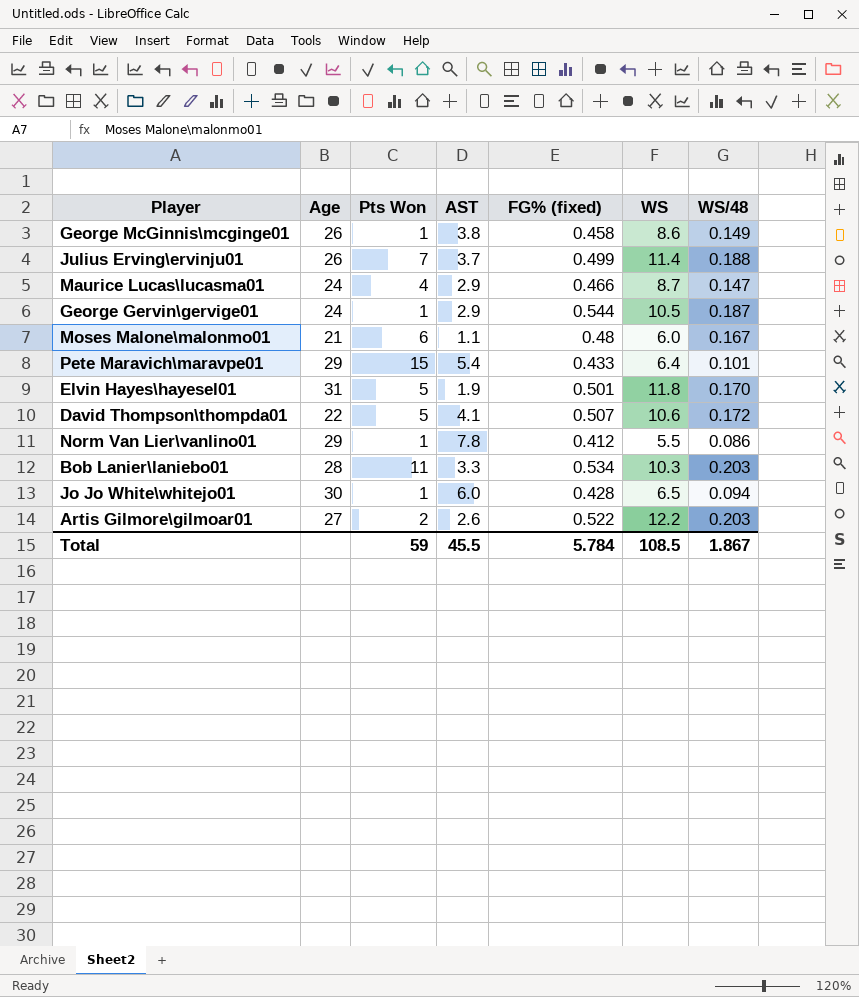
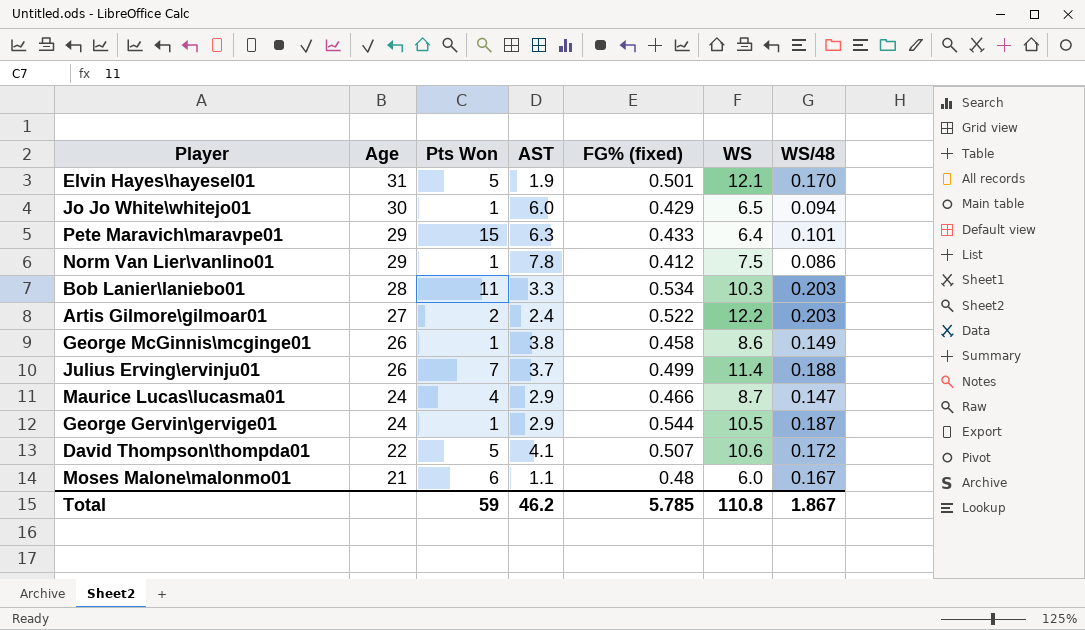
row order: none -> Age descending
Elvin Hayes\hayesel01 | WS: 11.8 -> 12.1
Jo Jo White\whitejo01 | FG% (fixed): 0.428 -> 0.429
Pete Maravich\maravpe01 | AST: 5.4 -> 6.3
Norm Van Lier\vanlino01 | WS: 5.5 -> 7.5
Artis Gilmore\gilmoar01 | AST: 2.6 -> 2.4
Total | AST: 45.5 -> 46.2
Total | FG% (fixed): 5.784 -> 5.785
Total | WS: 108.5 -> 110.8

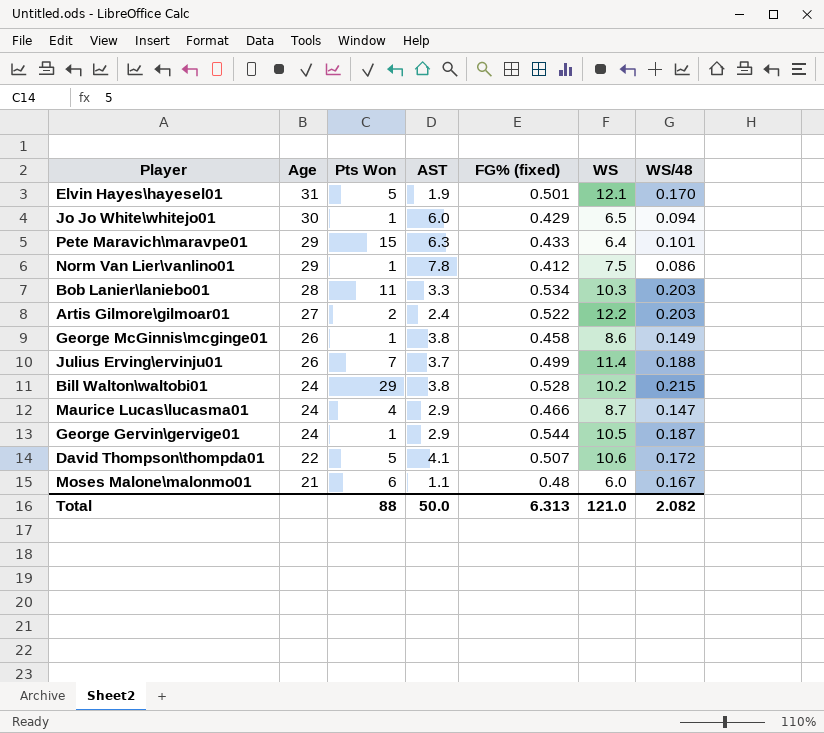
row Bill Walton\waltobi01: none -> 24 | 29 | 3.8 | 0.528 | 10.2 | 0.215
Total | Pts Won: 59 -> 88
Total | AST: 46.2 -> 50.0
Total | FG% (fixed): 5.785 -> 6.313
Total | WS: 110.8 -> 121.0
Total | WS/48: 1.867 -> 2.082

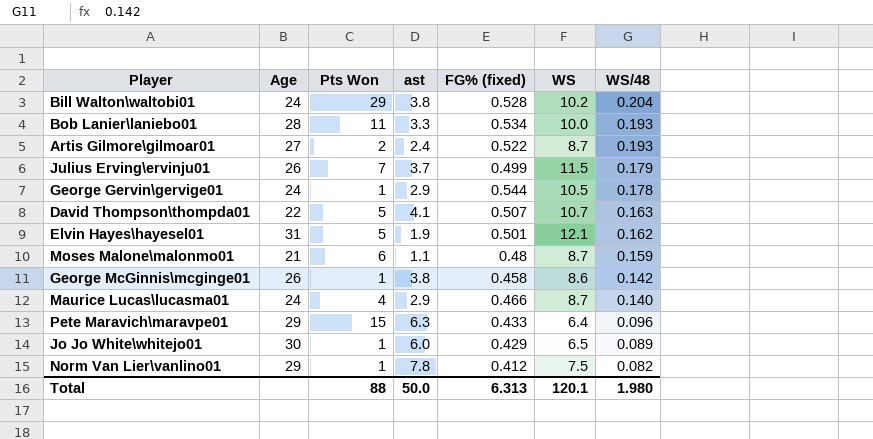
row order: Age descending -> WS/48 descending
column name: AST -> ast
Bill Walton\waltobi01 | WS/48: 0.215 -> 0.204
Bob Lanier\laniebo01 | WS: 10.3 -> 10.0
Bob Lanier\laniebo01 | WS/48: 0.203 -> 0.193
Artis Gilmore\gilmoar01 | WS: 12.2 -> 8.7
Artis Gilmore\gilmoar01 | WS/48: 0.203 -> 0.193
Julius Erving\ervinju01 | WS: 11.4 -> 11.5
Julius Erving\ervinju01 | WS/48: 0.188 -> 0.179
George Gervin\gervige01 | WS/48: 0.187 -> 0.178
David Thompson\thompda01 | WS: 10.6 -> 10.7
David Thompson\thompda01 | WS/48: 0.172 -> 0.163
Elvin Hayes\hayesel01 | WS/48: 0.170 -> 0.162
Moses Malone\malonmo01 | WS: 6.0 -> 8.7
Moses Malone\malonmo01 | WS/48: 0.167 -> 0.159
George McGinnis\mcginge01 | WS/48: 0.149 -> 0.142
Maurice Lucas\lucasma01 | WS/48: 0.147 -> 0.140
Pete Maravich\maravpe01 | WS/48: 0.101 -> 0.096
Jo Jo White\whitejo01 | WS/48: 0.094 -> 0.089
Norm Van Lier\vanlino01 | WS/48: 0.086 -> 0.082
Total | WS: 121.0 -> 120.1
Total | WS/48: 2.082 -> 1.980

